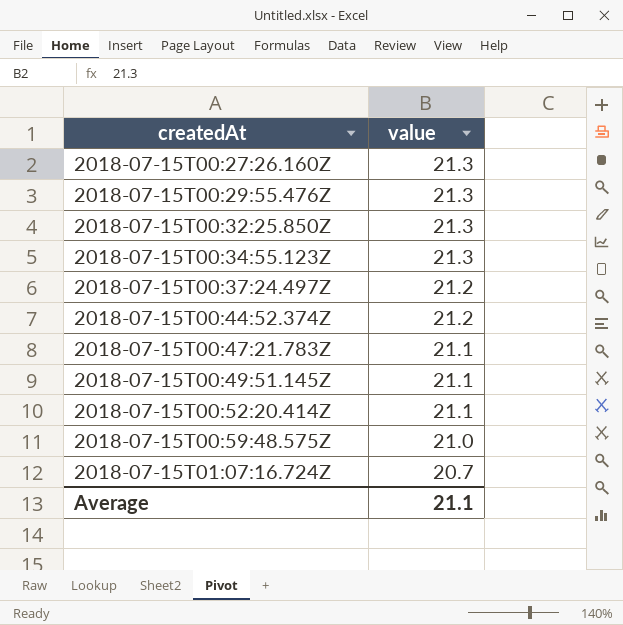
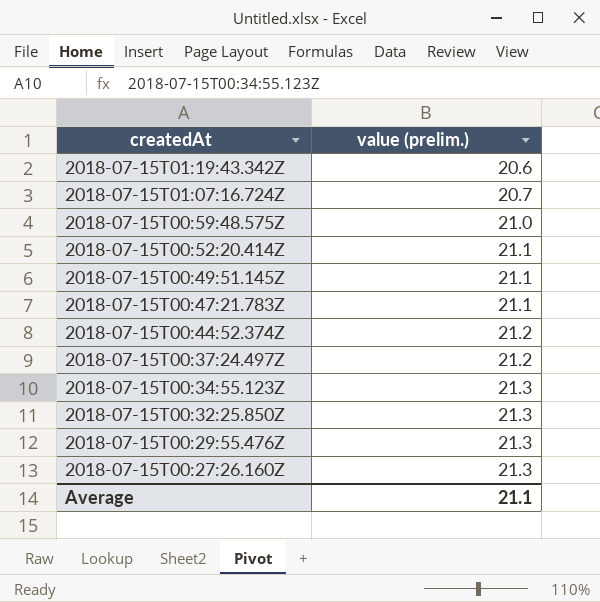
row order: createdAt ascending -> createdAt descending
column name: value -> value (prelim.)
row 2018-07-15T01:19:43.342Z: none -> 20.6

